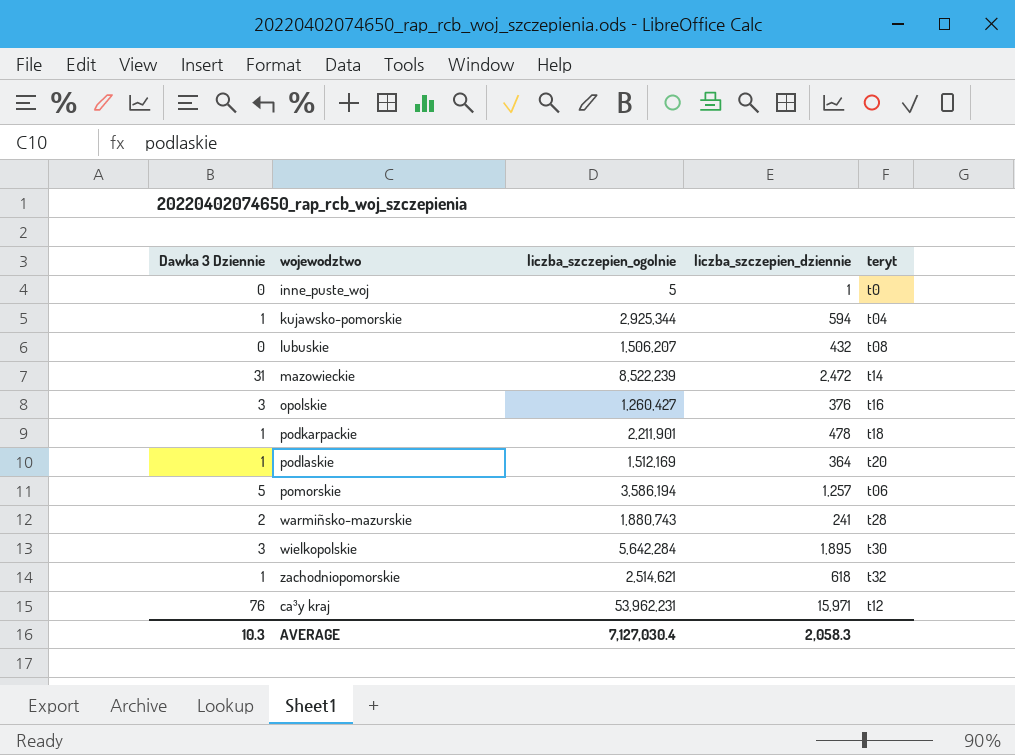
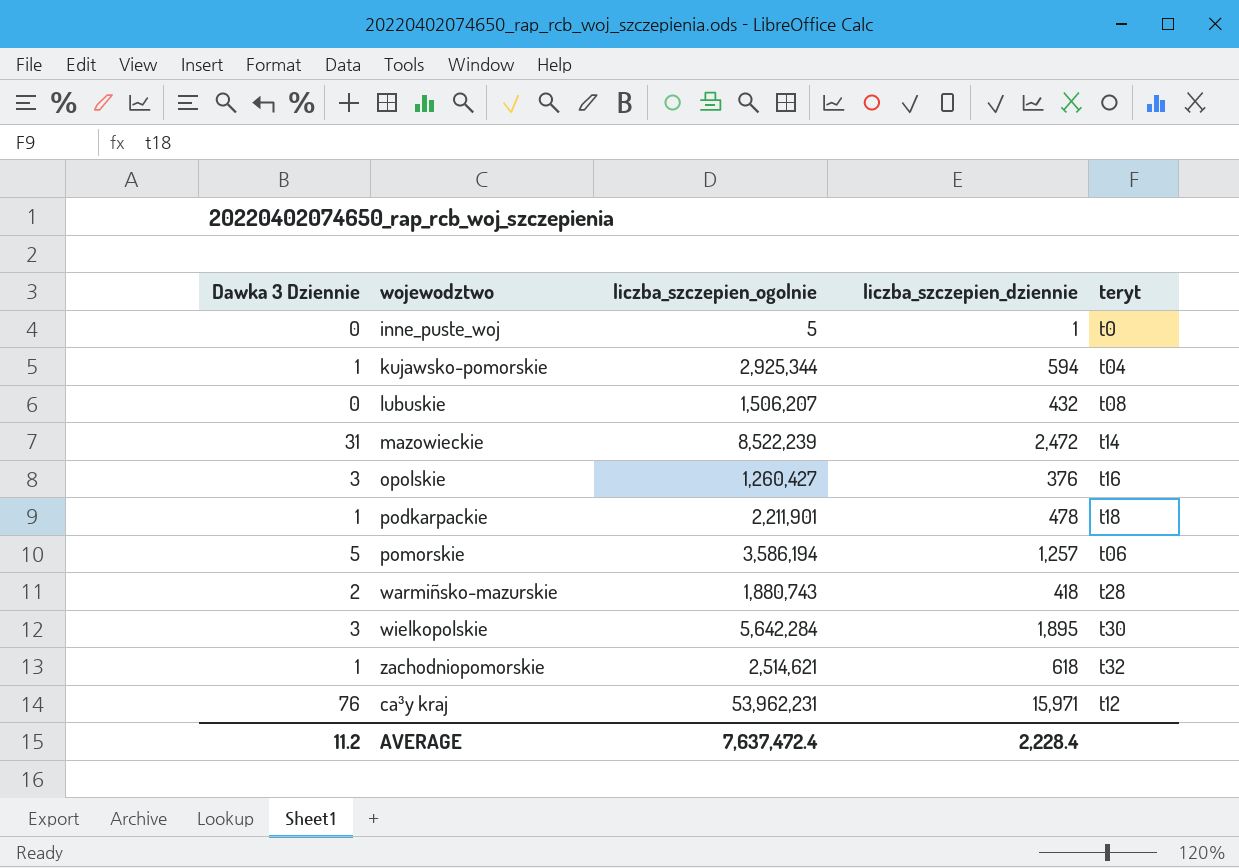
row podlaskie: 1 | 1,512,169 | 364 | t20 -> none
warmiñsko-mazurskie | liczba_szczepien_dziennie: 241 -> 418
AVERAGE | Dawka 3 Dziennie: 10.3 -> 11.2
AVERAGE | liczba_szczepien_ogolnie: 7,127,030.4 -> 7,637,472.4
AVERAGE | liczba_szczepien_dziennie: 2,058.3 -> 2,228.4

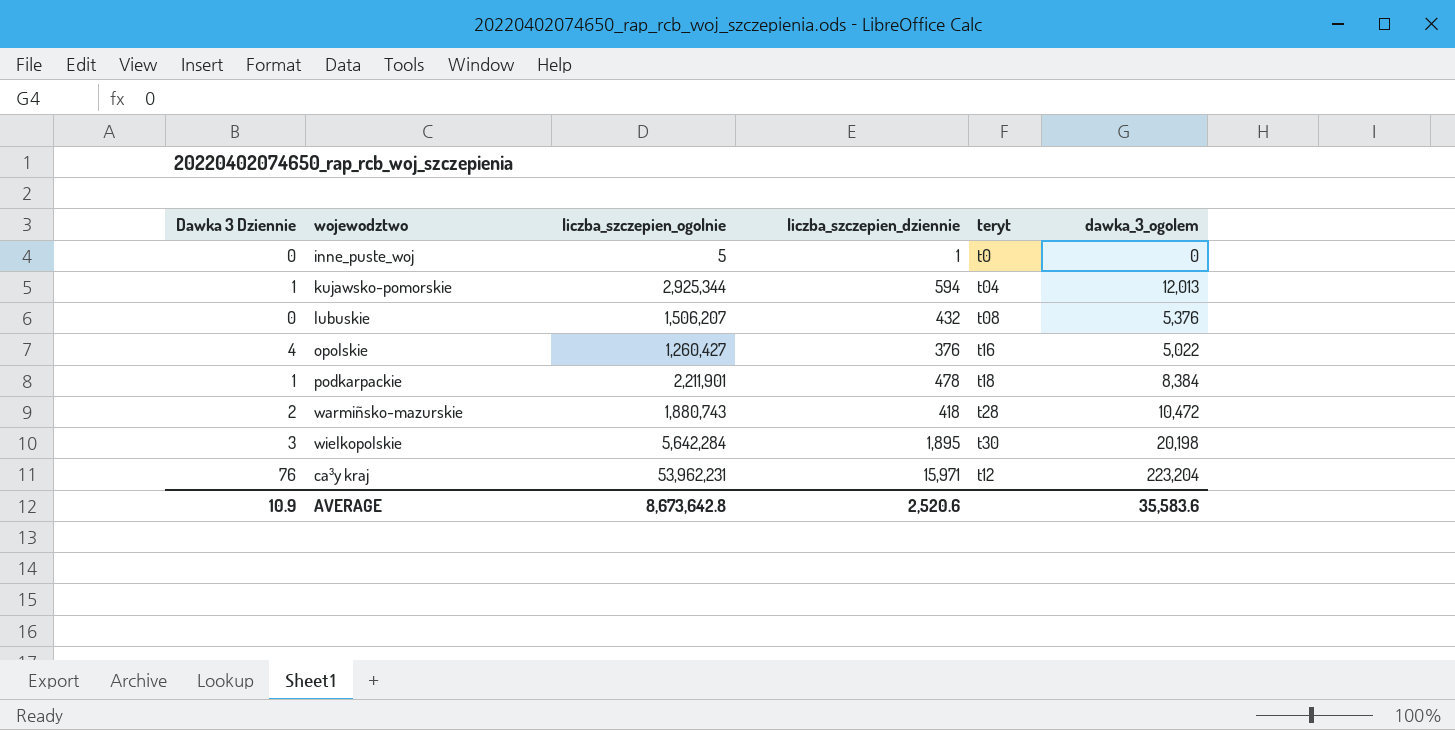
column dawka_3_ogolem | position: none -> 6
row mazowieckie: 31 | 8,522,239 | 2,472 | t14 -> none
row pomorskie: 5 | 3,586,194 | 1,257 | t06 -> none
row zachodniopomorskie: 1 | 2,514,621 | 618 | t32 -> none
opolskie | Dawka 3 Dziennie: 3 -> 4
AVERAGE | Dawka 3 Dziennie: 11.2 -> 10.9
AVERAGE | liczba_szczepien_ogolnie: 7,637,472.4 -> 8,673,642.8
AVERAGE | liczba_szczepien_dziennie: 2,228.4 -> 2,520.6

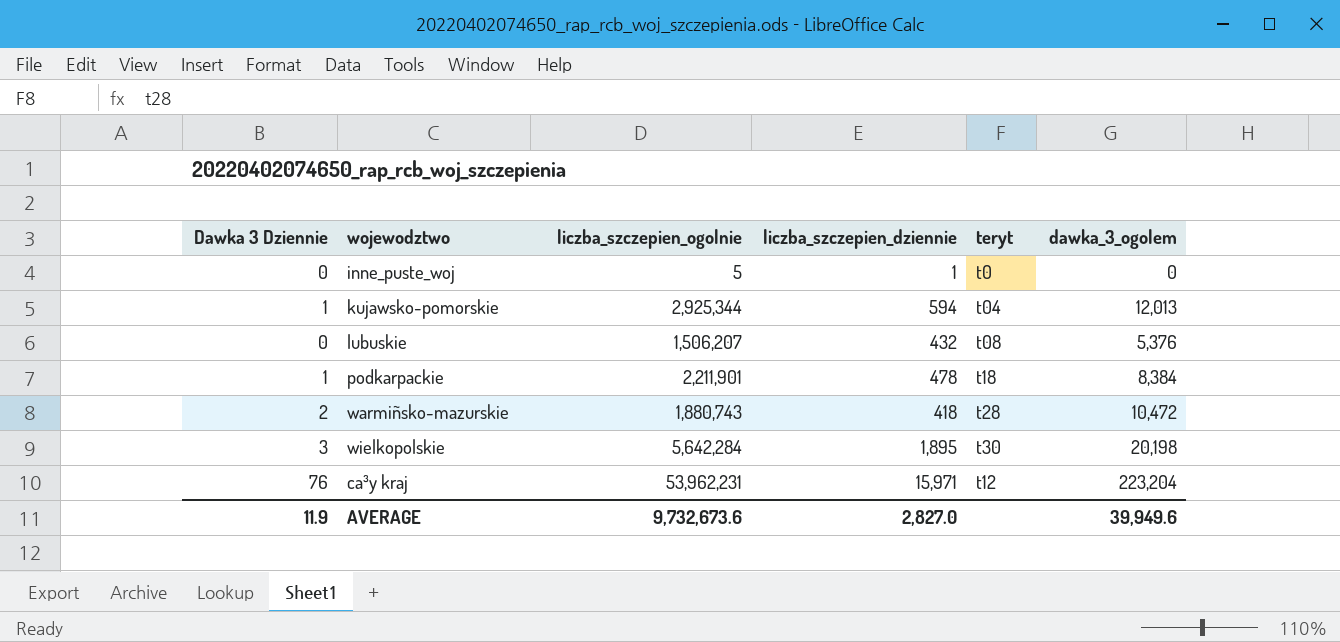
row opolskie: 4 | 1,260,427 | 376 | t16 | 5,022 -> none
AVERAGE | Dawka 3 Dziennie: 10.9 -> 11.9
AVERAGE | liczba_szczepien_ogolnie: 8,673,642.8 -> 9,732,673.6
AVERAGE | liczba_szczepien_dziennie: 2,520.6 -> 2,827.0
AVERAGE | dawka_3_ogolem: 35,583.6 -> 39,949.6

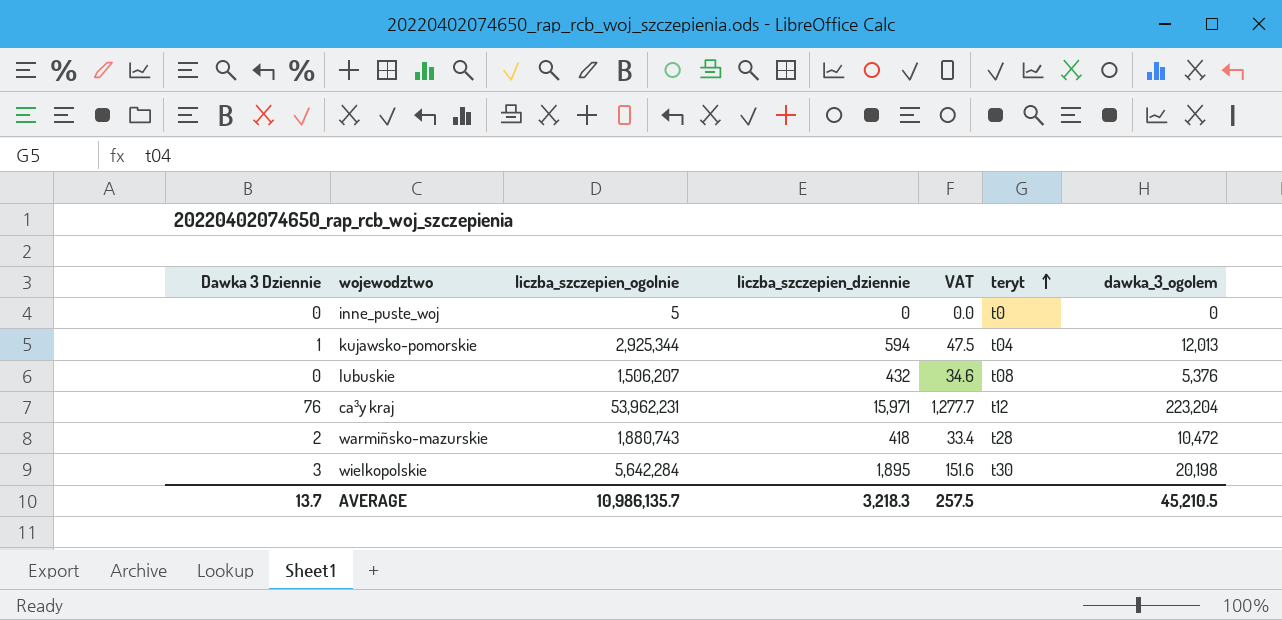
row order: none -> teryt ascending
column VAT | formula: none -> [liczba_szczepien_dziennie] * 0.08
row podkarpackie: 1 | 2,211,901 | 478 | t18 | 8,384 -> none
inne_puste_woj | liczba_szczepien_dziennie: 1 -> 0
AVERAGE | Dawka 3 Dziennie: 11.9 -> 13.7
AVERAGE | liczba_szczepien_ogolnie: 9,732,673.6 -> 10,986,135.7
AVERAGE | liczba_szczepien_dziennie: 2,827.0 -> 3,218.3
AVERAGE | dawka_3_ogolem: 39,949.6 -> 45,210.5

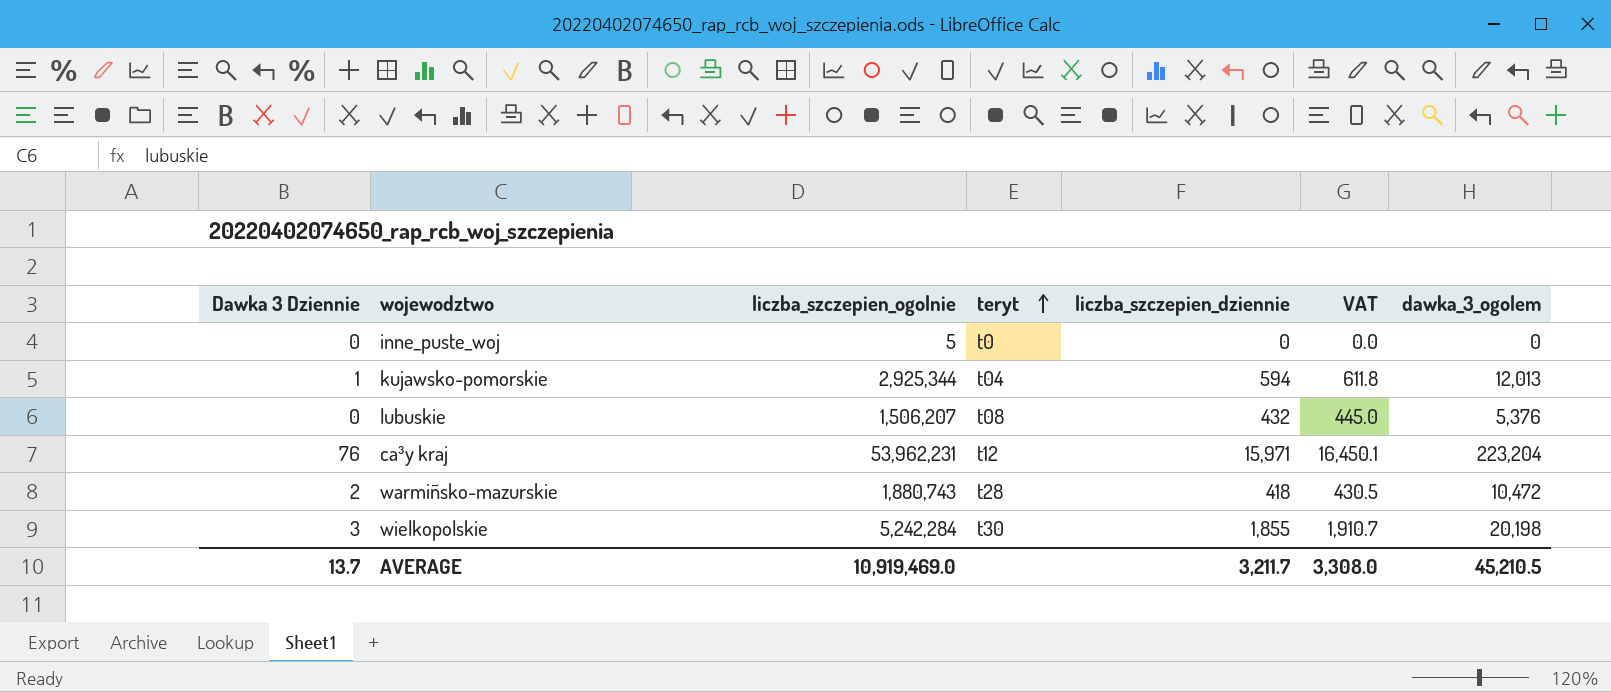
column teryt | position: 6 -> 4
column VAT | formula: [liczba_szczepien_dziennie] * 0.08 -> [liczba_szczepien_dziennie] * 1.03
wielkopolskie | liczba_szczepien_ogolnie: 5,642,284 -> 5,242,284
wielkopolskie | liczba_szczepien_dziennie: 1,895 -> 1,855
AVERAGE | liczba_szczepien_ogolnie: 10,986,135.7 -> 10,919,469.0
AVERAGE | liczba_szczepien_dziennie: 3,218.3 -> 3,211.7
AVERAGE | VAT: 257.5 -> 3,308.0

